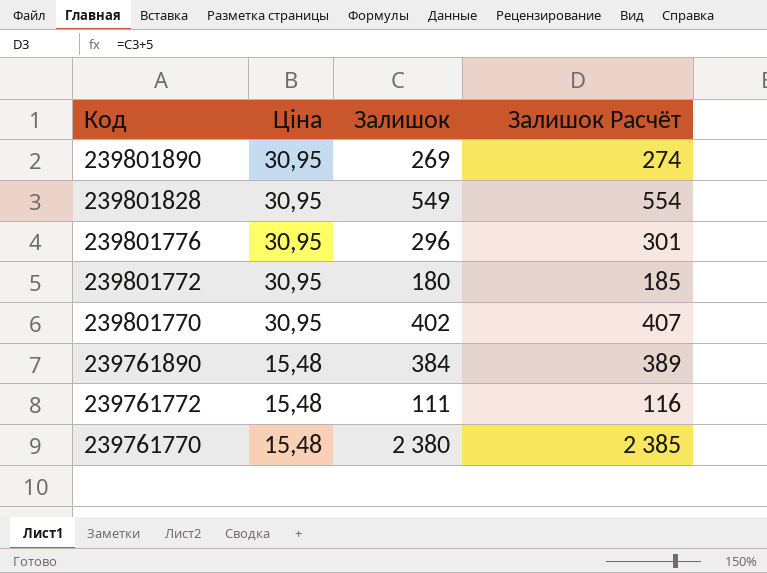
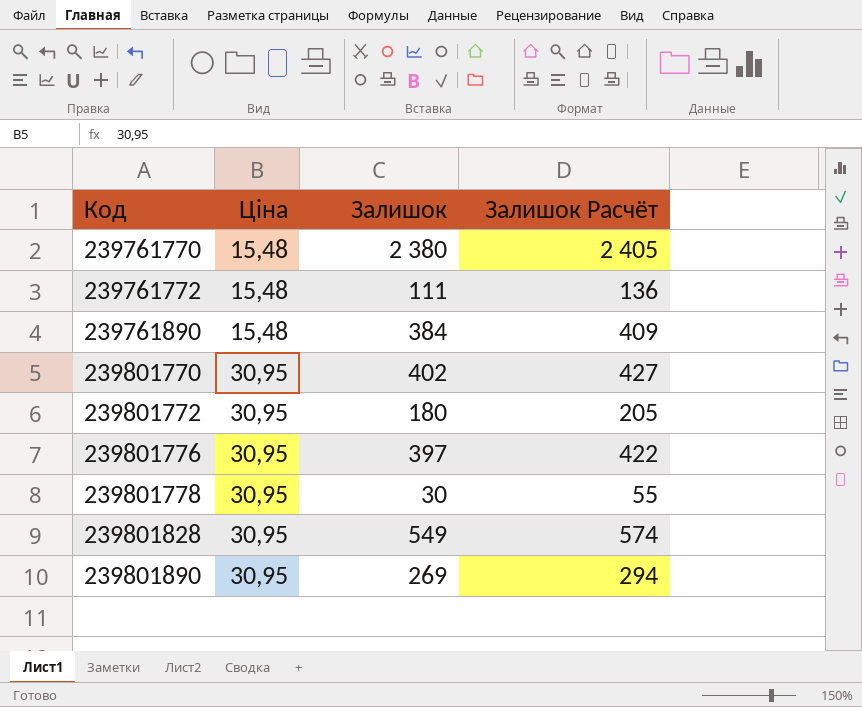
row order: Код descending -> Код ascending
column Залишок Расчёт | formula: [Залишок] + 5 -> [Залишок] + 25
239801776 | Залишок: 296 -> 397
row 239801778: none -> 30,95 | 30 | 55

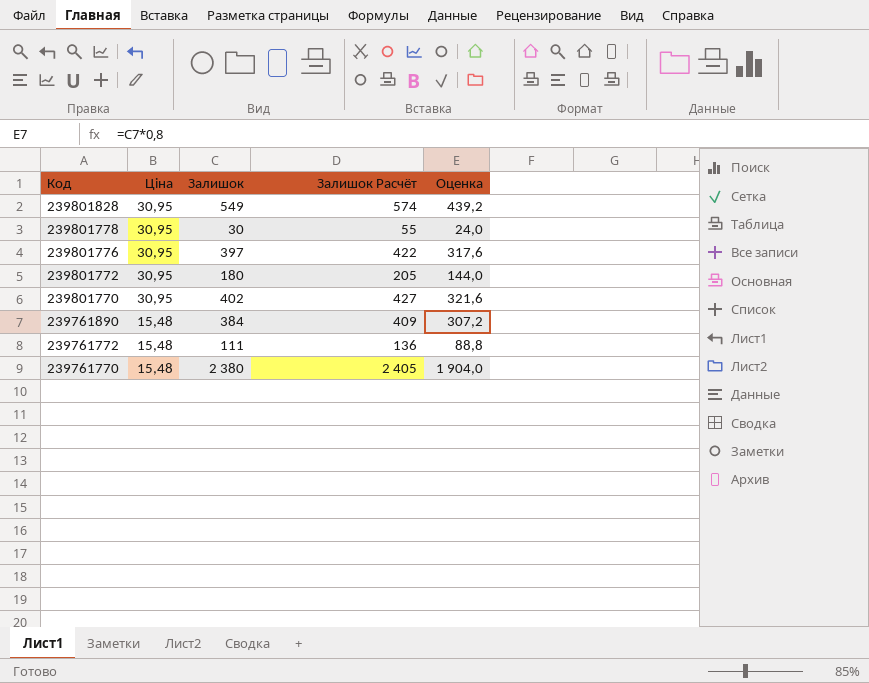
row order: Код ascending -> Код descending
column Оценка | formula: none -> [Залишок] * 0,8
row 239801890: 30,95 | 269 | 294 -> none

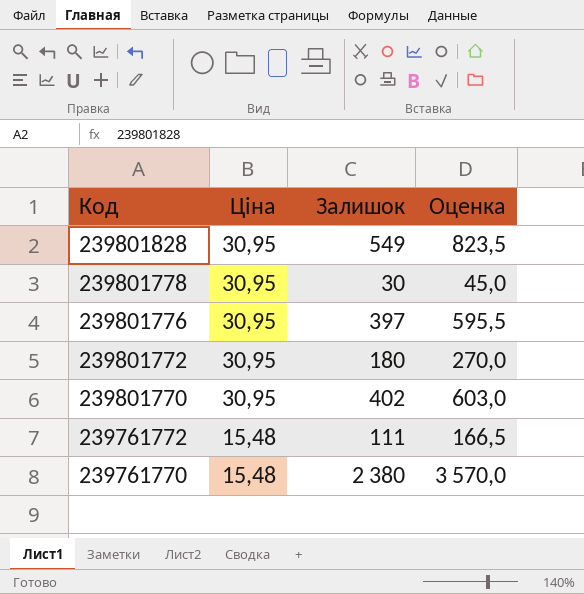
column Залишок Расчёт | formula: [Залишок] + 25 -> none
column Оценка | formula: [Залишок] * 0,8 -> [Залишок] * 1,5
row 239761890: 15,48 | 384 | 409 | 307,2 -> none

